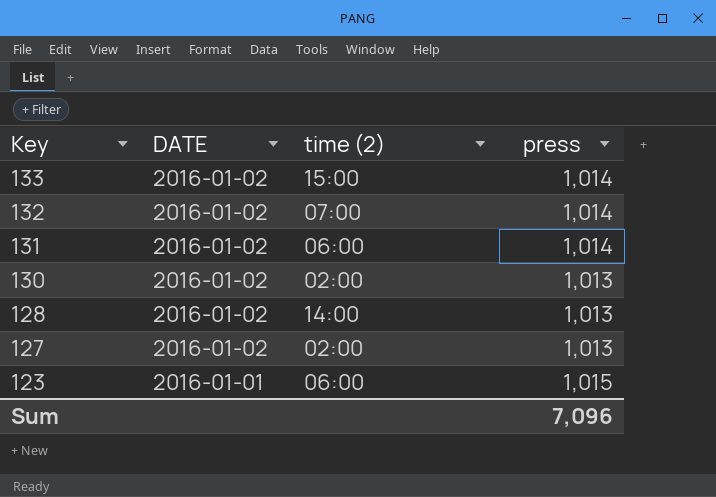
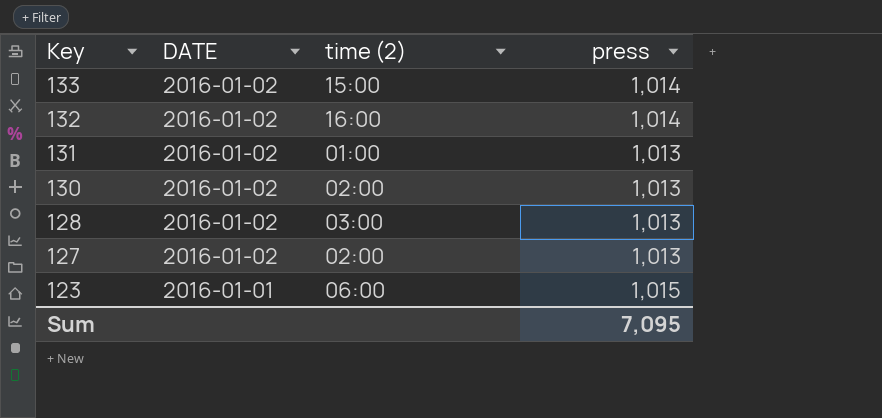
132 | time (2): 07:00 -> 16:00
131 | time (2): 06:00 -> 01:00
131 | press: 1,014 -> 1,013
128 | time (2): 14:00 -> 03:00
Sum | press: 7,096 -> 7,095

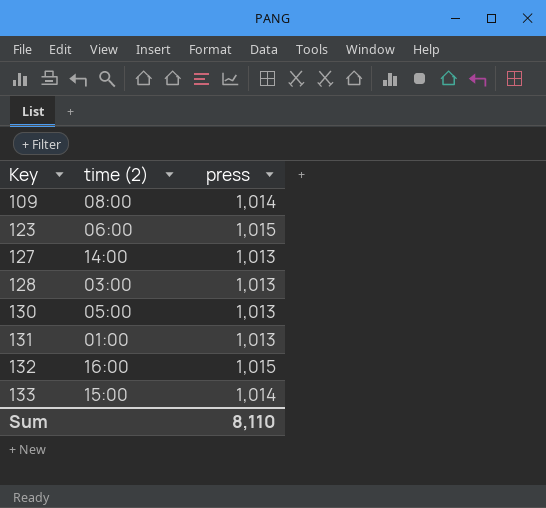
row order: Key descending -> Key ascending
column DATE | position: 2 -> none
row 109: none -> 08:00 | 1,014
127 | time (2): 02:00 -> 14:00
130 | time (2): 02:00 -> 05:00
132 | press: 1,014 -> 1,015
Sum | press: 7,095 -> 8,110

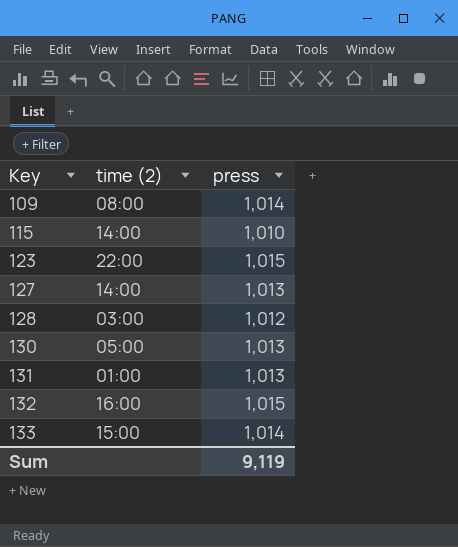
row 115: none -> 14:00 | 1,010
123 | time (2): 06:00 -> 22:00
128 | press: 1,013 -> 1,012
Sum | press: 8,110 -> 9,119

